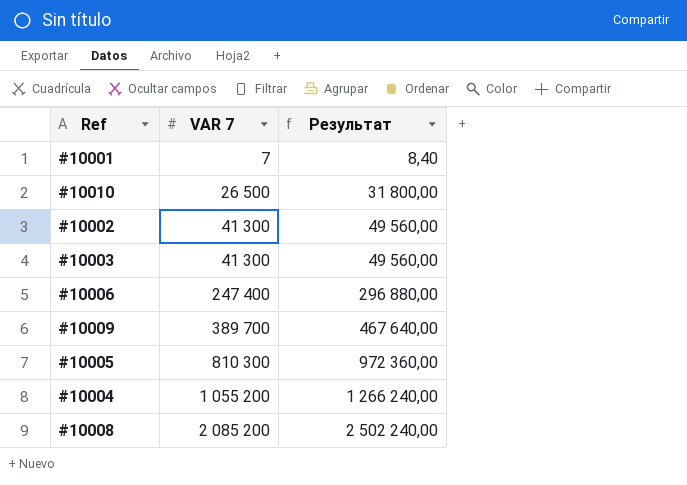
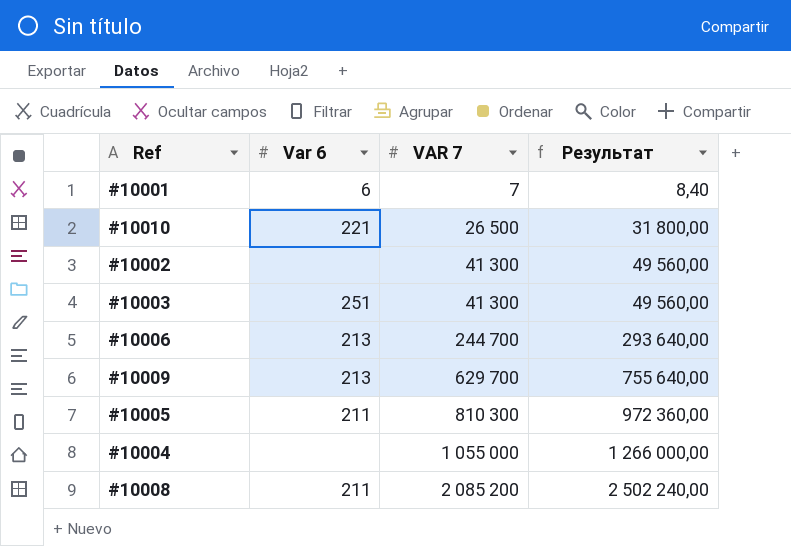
column Var 6 | position: none -> 2
#10006 | VAR 7: 247 400 -> 244 700
#10006 | Результат: 296 880,00 -> 293 640,00
#10009 | VAR 7: 389 700 -> 629 700
#10009 | Результат: 467 640,00 -> 755 640,00
#10004 | VAR 7: 1 055 200 -> 1 055 000
#10004 | Результат: 1 266 240,00 -> 1 266 000,00

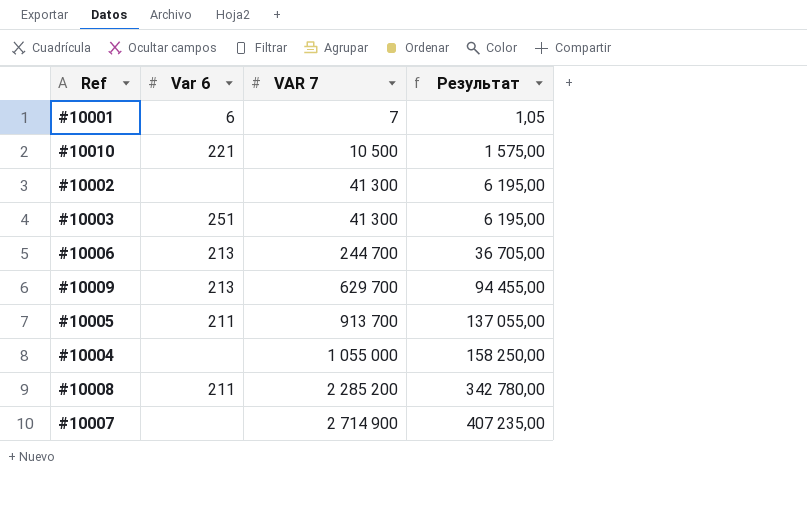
column Результат | formula: [VAR 7] * 1,2 -> [VAR 7] * 0,15
#10010 | VAR 7: 26 500 -> 10 500
#10005 | VAR 7: 810 300 -> 913 700
#10008 | VAR 7: 2 085 200 -> 2 285 200
row #10007: none -> none | 2 714 900 | 407 235,00

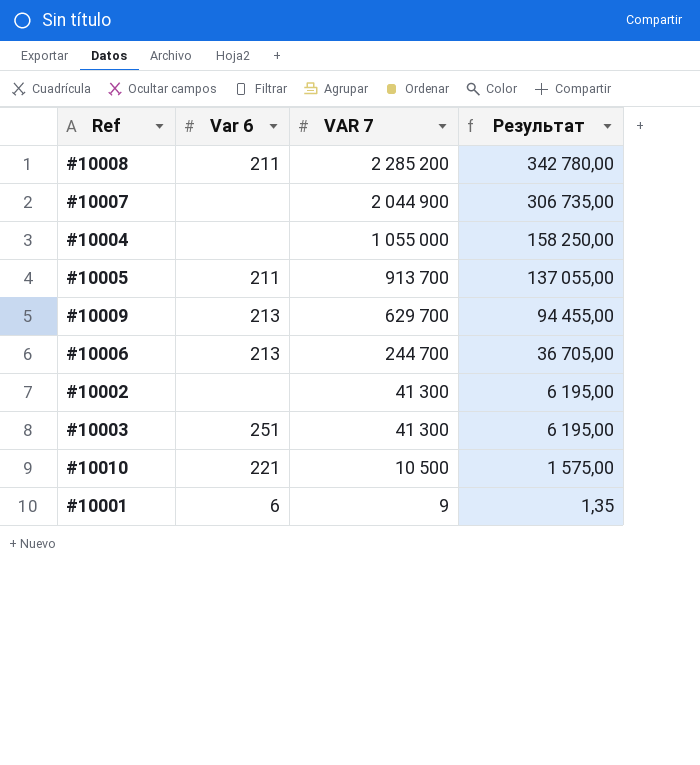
row order: VAR 7 ascending -> VAR 7 descending
#10007 | VAR 7: 2 714 900 -> 2 044 900
#10007 | Результат: 407 235,00 -> 306 735,00
#10001 | VAR 7: 7 -> 9
#10001 | Результат: 1,05 -> 1,35

